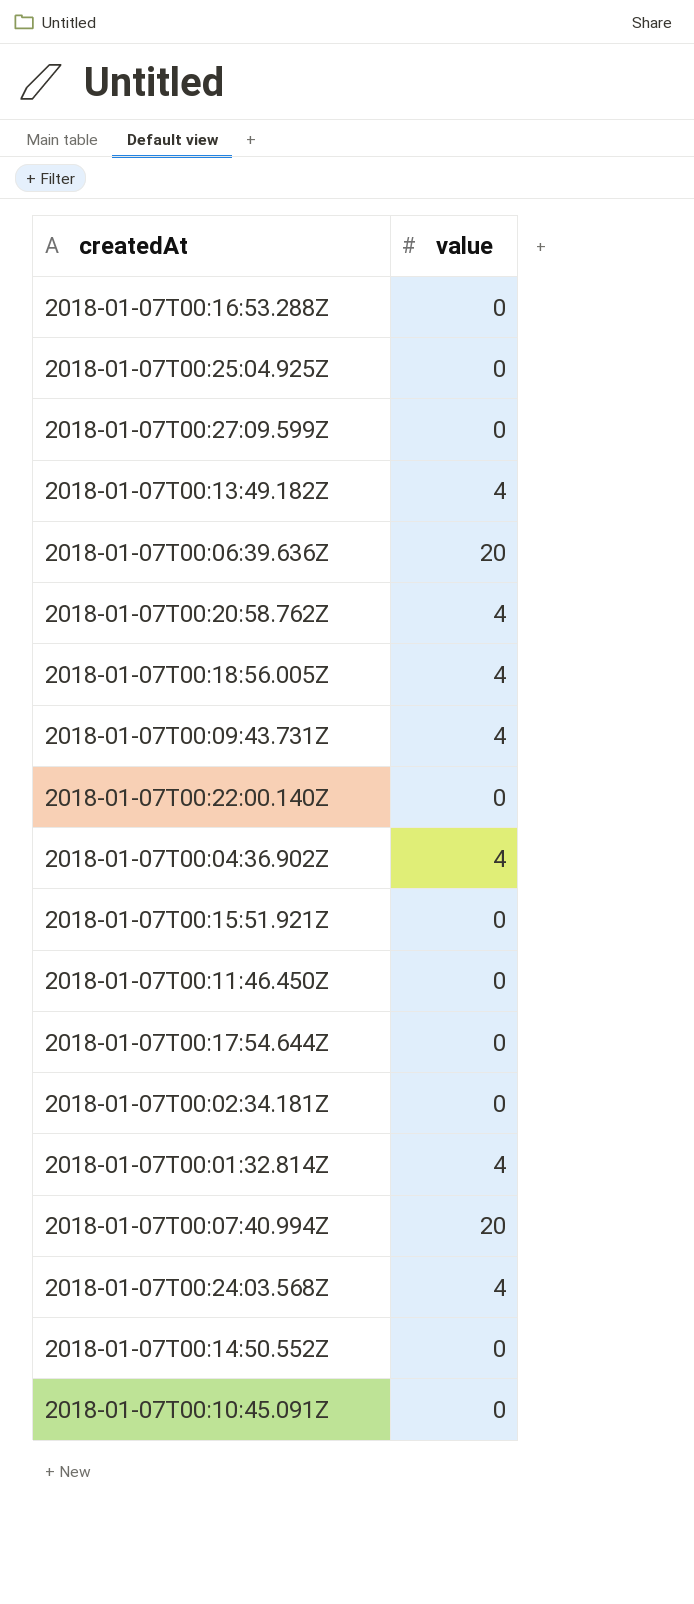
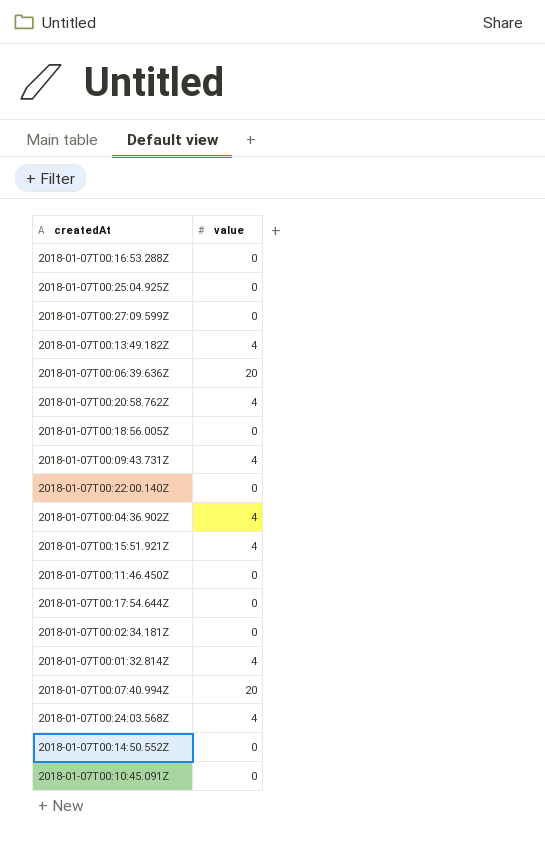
2018-01-07T00:18:56.005Z | value: 4 -> 0
2018-01-07T00:15:51.921Z | value: 0 -> 4

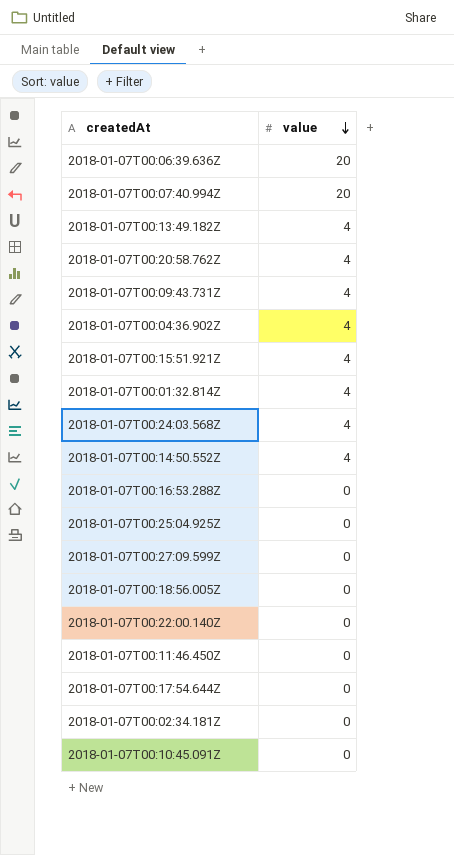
row order: none -> value descending
2018-01-07T00:14:50.552Z | value: 0 -> 4

